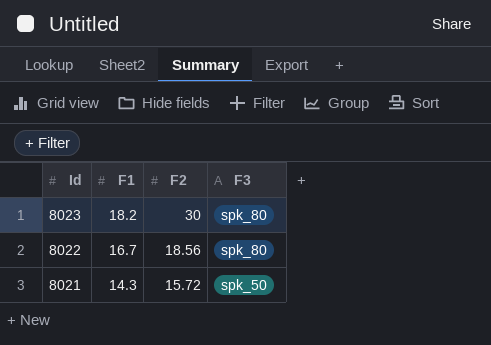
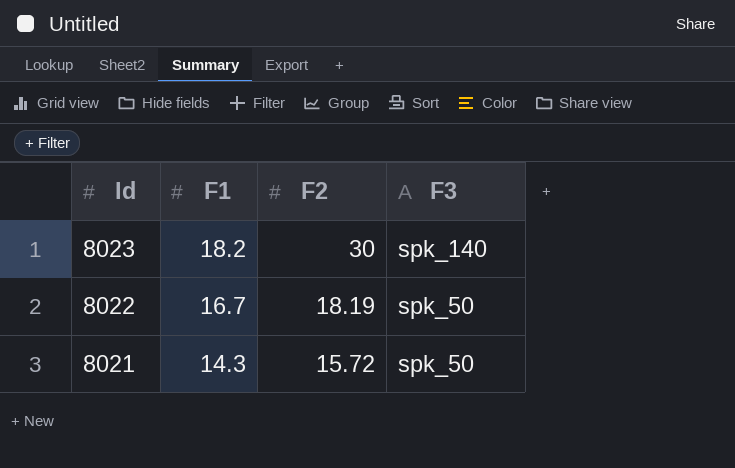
8023 | F3: spk_80 -> spk_140
8022 | F2: 18.56 -> 18.19
8022 | F3: spk_80 -> spk_50

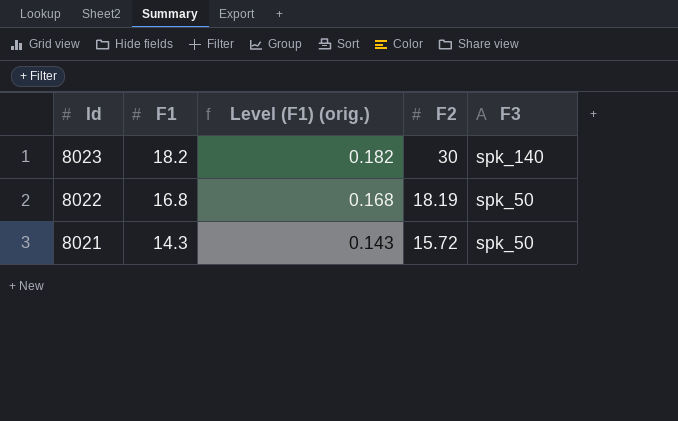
column Level (F1) (orig.) | formula: none -> [F1] * 0.01
8022 | F1: 16.7 -> 16.8

